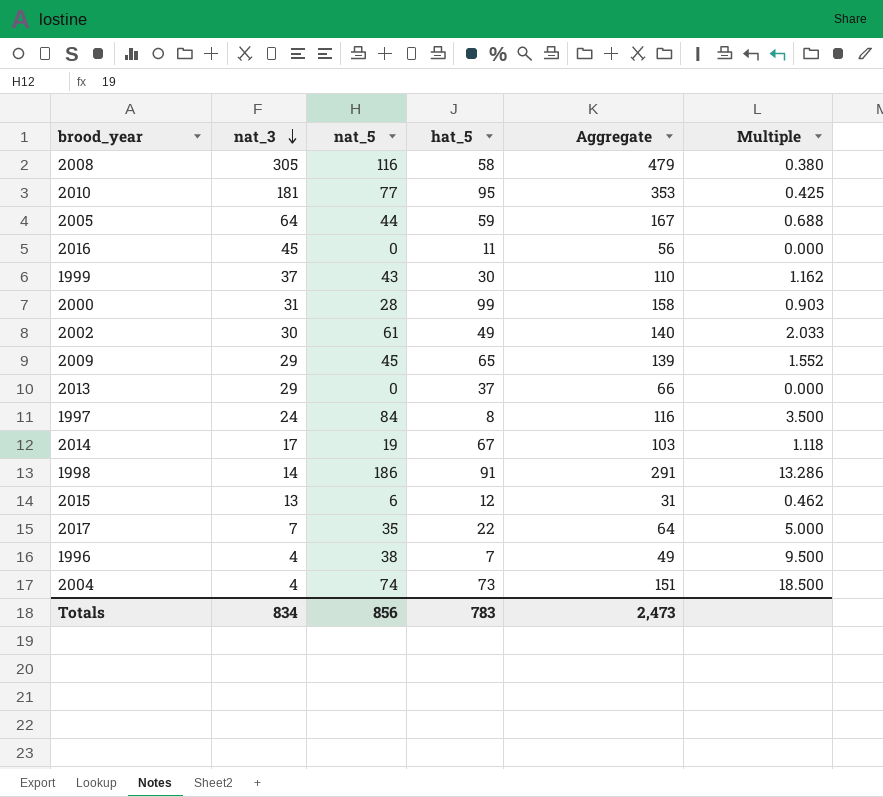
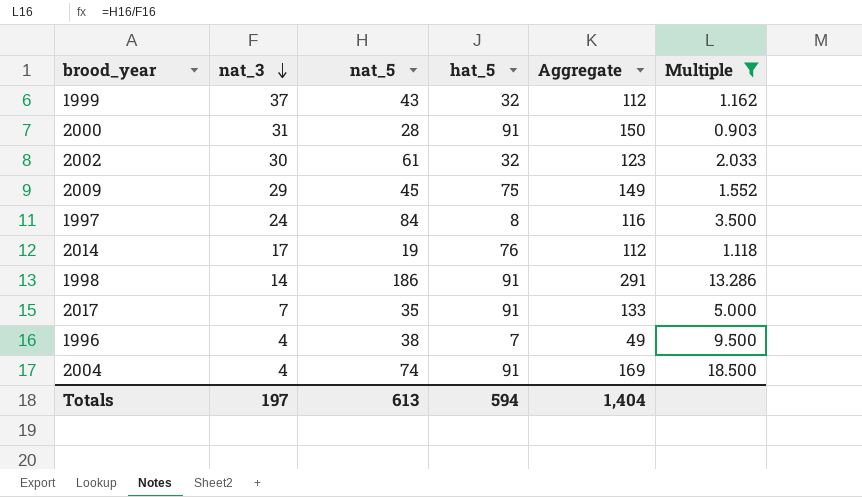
filter: none -> Multiple >= 0.903
1999 | hat_5: 30 -> 32
1999 | Aggregate: 110 -> 112
2000 | hat_5: 99 -> 91
2000 | Aggregate: 158 -> 150
2002 | hat_5: 49 -> 32
2002 | Aggregate: 140 -> 123
2009 | hat_5: 65 -> 75
2009 | Aggregate: 139 -> 149
2014 | hat_5: 67 -> 76
2014 | Aggregate: 103 -> 112
2017 | hat_5: 22 -> 91
2017 | Aggregate: 64 -> 133
2004 | hat_5: 73 -> 91
2004 | Aggregate: 151 -> 169
Totals | nat_3: 834 -> 197
Totals | nat_5: 856 -> 613
Totals | hat_5: 783 -> 594
Totals | Aggregate: 2,473 -> 1,404

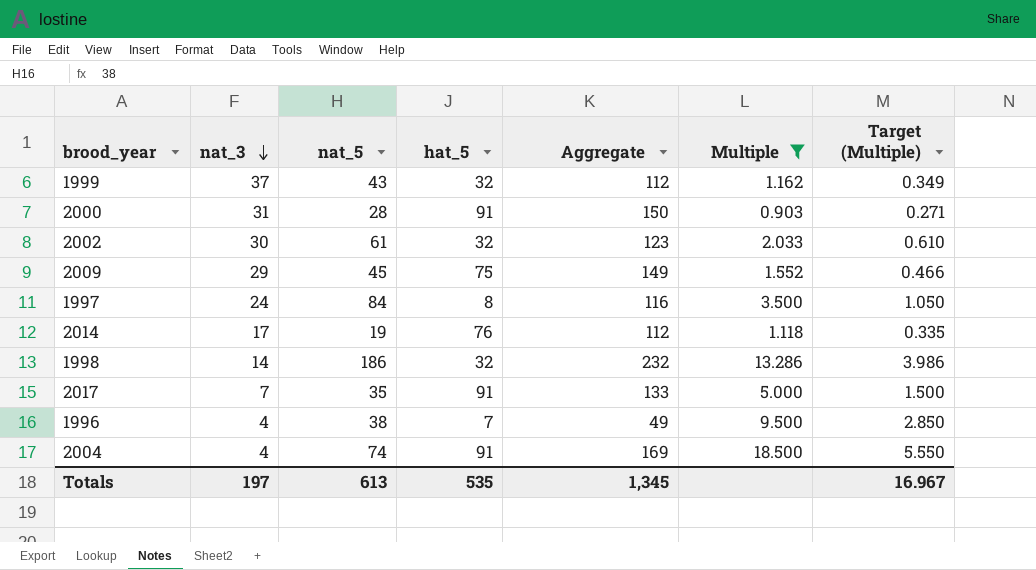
column Target (Multiple) | formula: none -> [Multiple] * 0.3
1998 | hat_5: 91 -> 32
1998 | Aggregate: 291 -> 232
Totals | hat_5: 594 -> 535
Totals | Aggregate: 1,404 -> 1,345

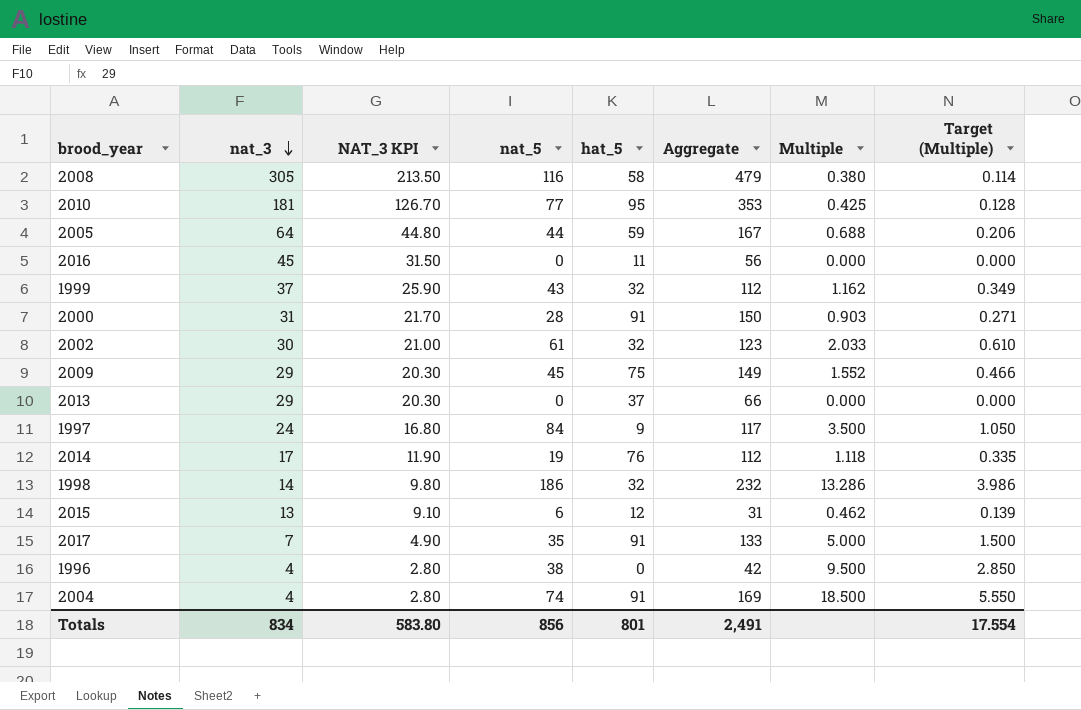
filter: Multiple >= 0.903 -> none
column NAT_3 KPI | formula: none -> [nat_3] * 0.7
1997 | hat_5: 8 -> 9
1997 | Aggregate: 116 -> 117
1996 | hat_5: 7 -> 0
1996 | Aggregate: 49 -> 42
Totals | nat_3: 197 -> 834
Totals | nat_5: 613 -> 856
Totals | hat_5: 535 -> 801
Totals | Aggregate: 1,345 -> 2,491
Totals | Target (Multiple): 16.967 -> 17.554

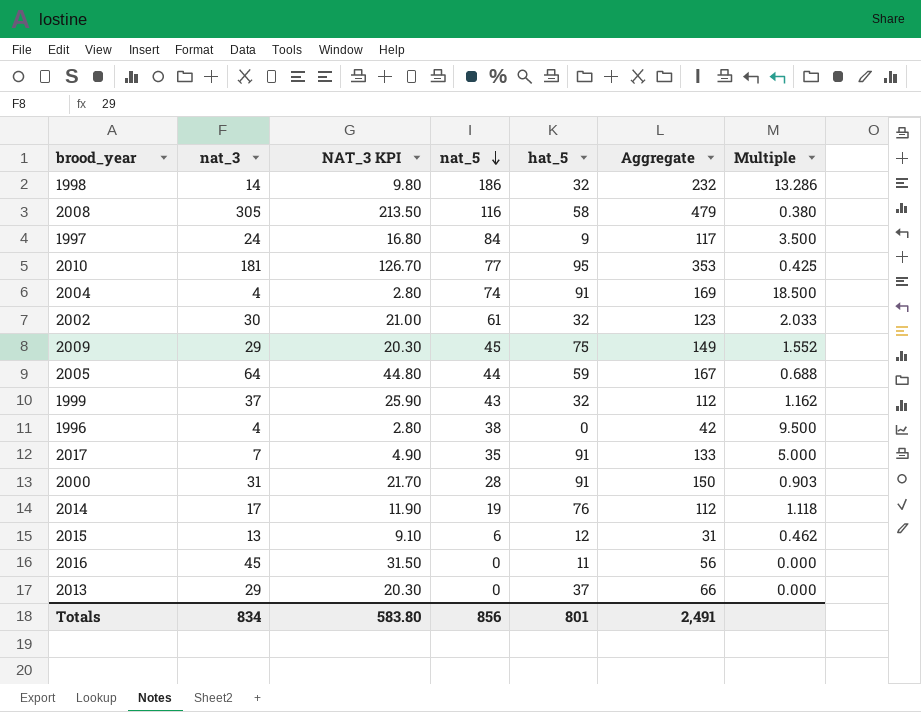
row order: nat_3 descending -> nat_5 descending
column Target (Multiple) | formula: [Multiple] * 0.3 -> none

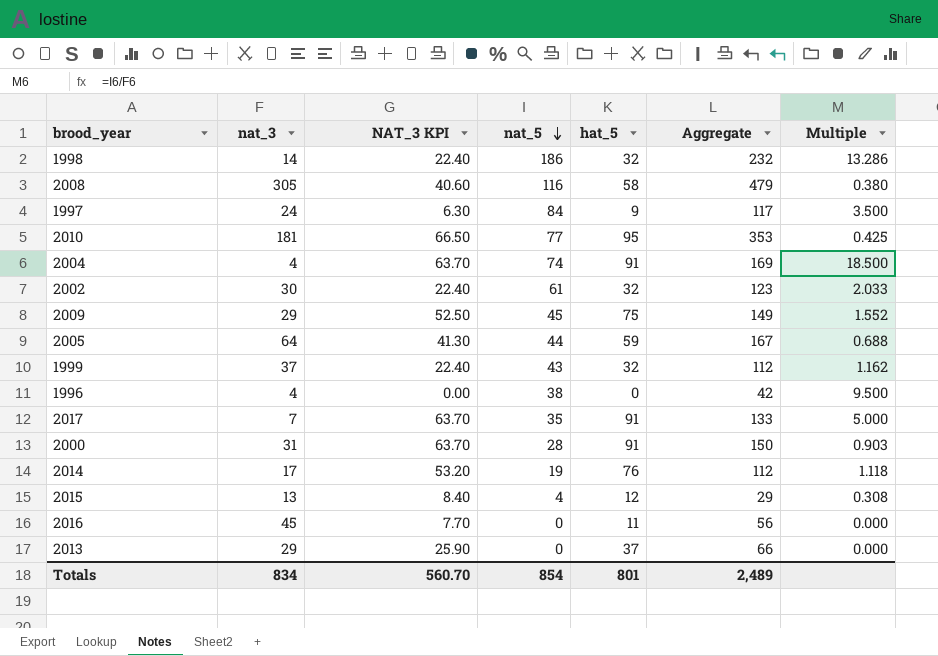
column NAT_3 KPI | formula: [nat_3] * 0.7 -> [hat_5] * 0.7
2015 | nat_5: 6 -> 4
2015 | Aggregate: 31 -> 29
2015 | Multiple: 0.462 -> 0.308
Totals | NAT_3 KPI: 583.80 -> 560.70
Totals | nat_5: 856 -> 854
Totals | Aggregate: 2,491 -> 2,489

